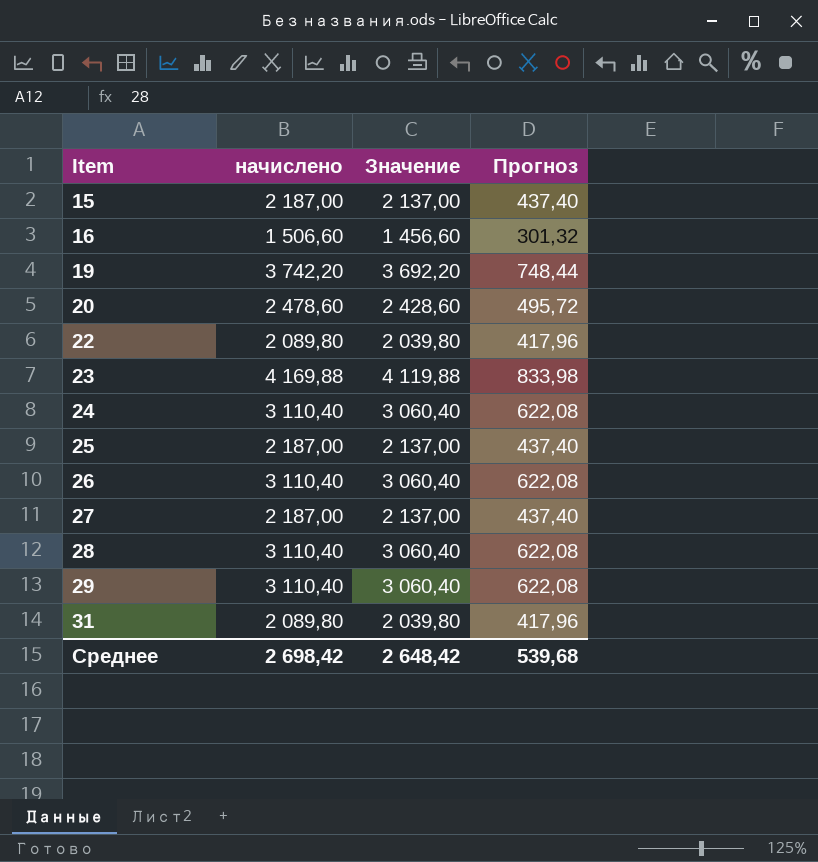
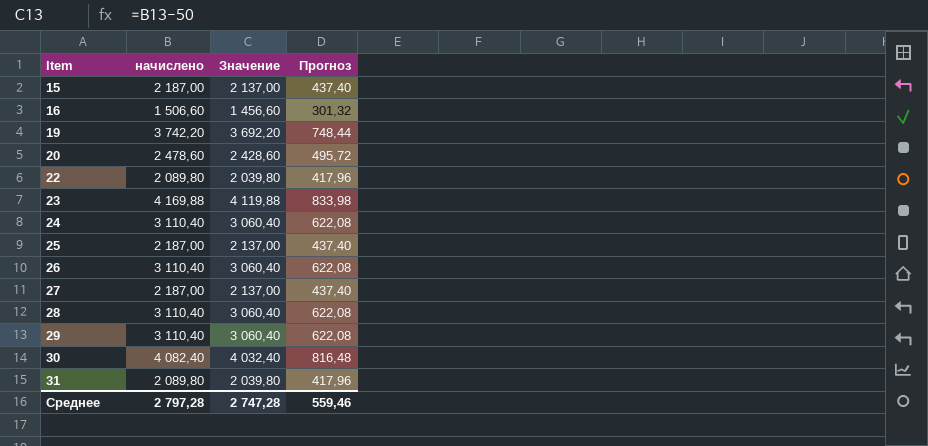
row 30: none -> 4 082,40 | 4 032,40 | 816,48
Среднее | начислено: 2 698,42 -> 2 797,28
Среднее | Значение: 2 648,42 -> 2 747,28
Среднее | Прогноз: 539,68 -> 559,46

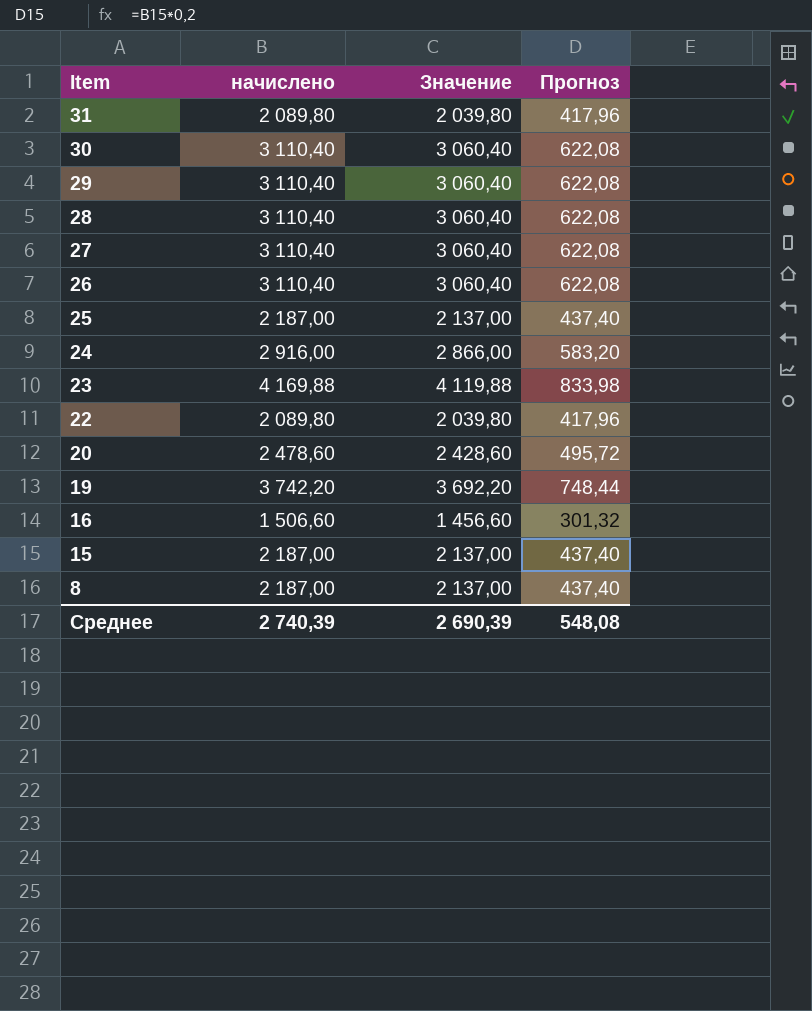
row order: Item ascending -> Item descending
30 | начислено: 4 082,40 -> 3 110,40
30 | Значение: 4 032,40 -> 3 060,40
30 | Прогноз: 816,48 -> 622,08
27 | начислено: 2 187,00 -> 3 110,40
27 | Значение: 2 137,00 -> 3 060,40
27 | Прогноз: 437,40 -> 622,08
24 | начислено: 3 110,40 -> 2 916,00
24 | Значение: 3 060,40 -> 2 866,00
24 | Прогноз: 622,08 -> 583,20
row 8: none -> 2 187,00 | 2 137,00 | 437,40
Среднее | начислено: 2 797,28 -> 2 740,39
Среднее | Значение: 2 747,28 -> 2 690,39
Среднее | Прогноз: 559,46 -> 548,08

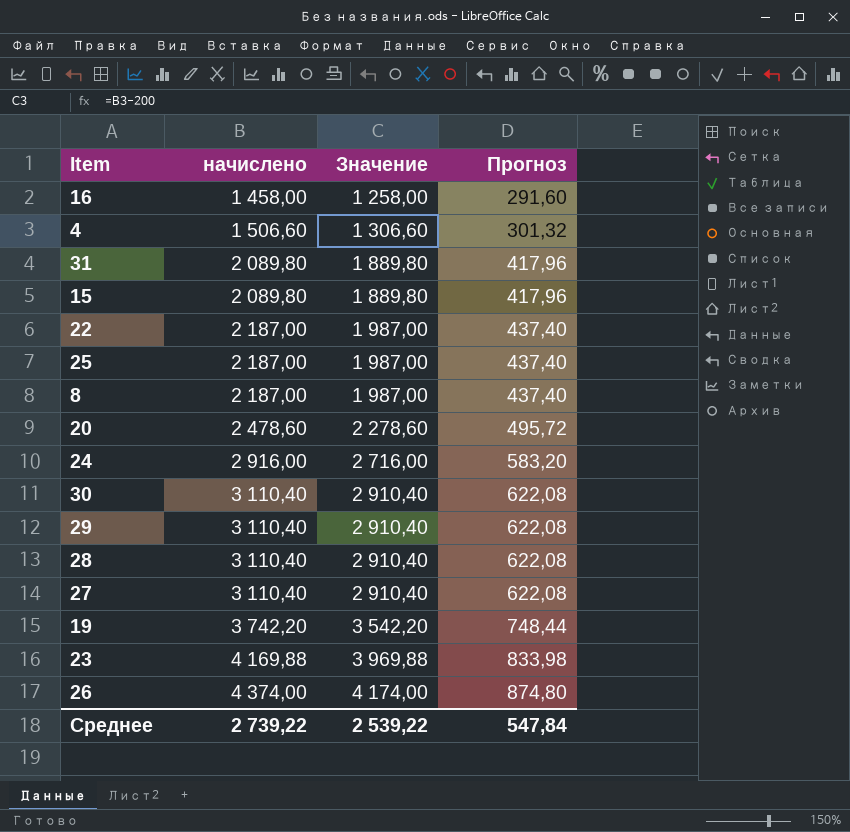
row order: Item descending -> начислено ascending
column Значение | formula: [начислено] - 50 -> [начислено] - 200
16 | начислено: 1 506,60 -> 1 458,00
16 | Прогноз: 301,32 -> 291,60
row 4: none -> 1 506,60 | 1 306,60 | 301,32
15 | начислено: 2 187,00 -> 2 089,80
15 | Прогноз: 437,40 -> 417,96
22 | начислено: 2 089,80 -> 2 187,00
22 | Прогноз: 417,96 -> 437,40
26 | начислено: 3 110,40 -> 4 374,00
26 | Прогноз: 622,08 -> 874,80
Среднее | начислено: 2 740,39 -> 2 739,22
Среднее | Значение: 2 690,39 -> 2 539,22
Среднее | Прогноз: 548,08 -> 547,84

